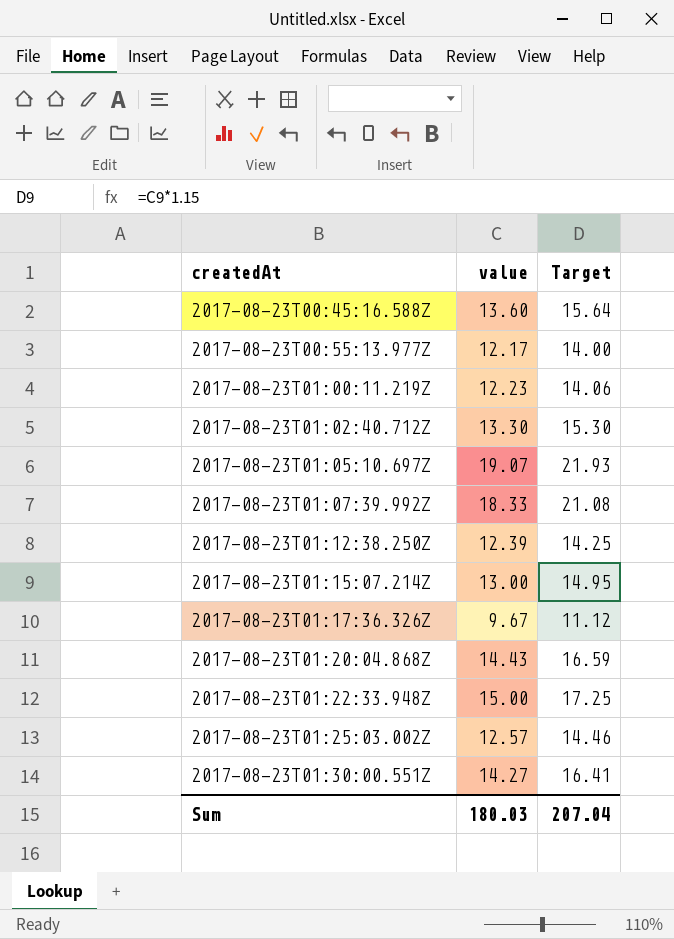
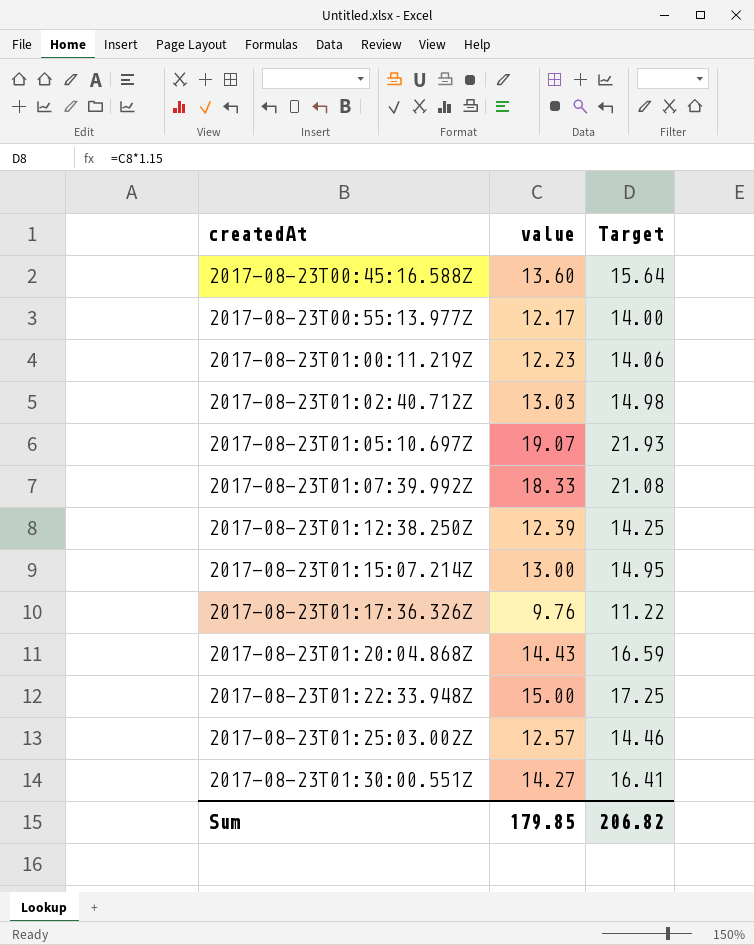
2017-08-23T01:02:40.712Z | value: 13.30 -> 13.03
2017-08-23T01:02:40.712Z | Target: 15.30 -> 14.98
2017-08-23T01:17:36.326Z | value: 9.67 -> 9.76
2017-08-23T01:17:36.326Z | Target: 11.12 -> 11.22
Sum | value: 180.03 -> 179.85
Sum | Target: 207.04 -> 206.82

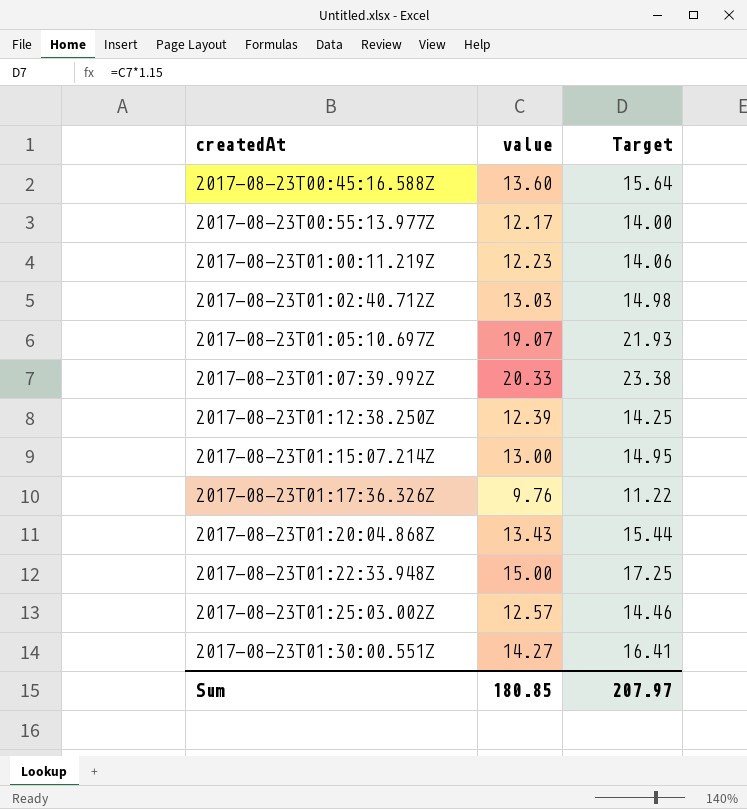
2017-08-23T01:07:39.992Z | value: 18.33 -> 20.33
2017-08-23T01:07:39.992Z | Target: 21.08 -> 23.38
2017-08-23T01:20:04.868Z | value: 14.43 -> 13.43
2017-08-23T01:20:04.868Z | Target: 16.59 -> 15.44
Sum | value: 179.85 -> 180.85
Sum | Target: 206.82 -> 207.97

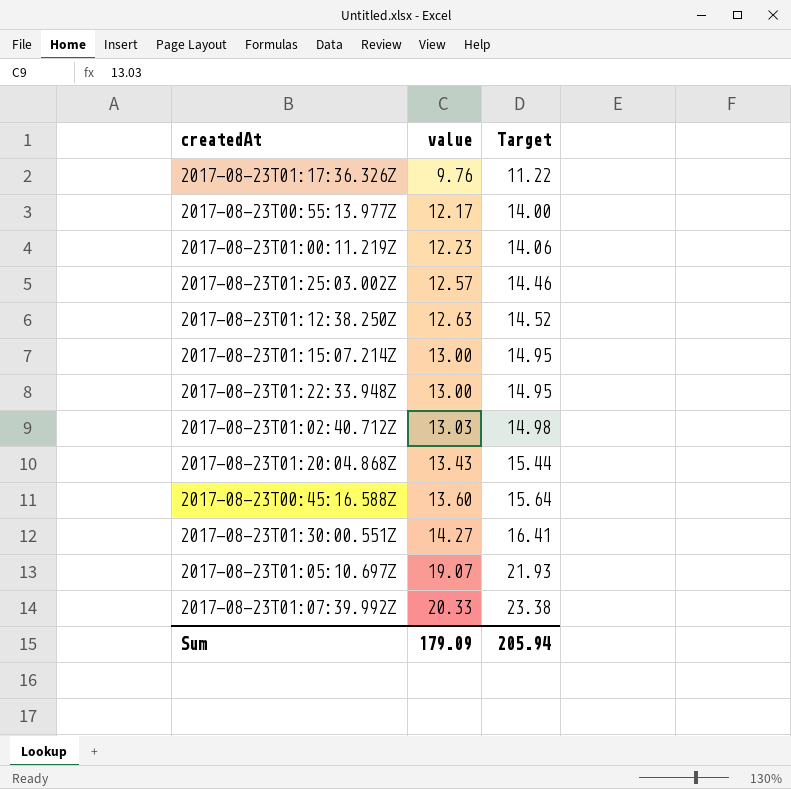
row order: createdAt ascending -> value ascending
2017-08-23T01:12:38.250Z | value: 12.39 -> 12.63
2017-08-23T01:12:38.250Z | Target: 14.25 -> 14.52
2017-08-23T01:22:33.948Z | value: 15.00 -> 13.00
2017-08-23T01:22:33.948Z | Target: 17.25 -> 14.95
Sum | value: 180.85 -> 179.09
Sum | Target: 207.97 -> 205.94

